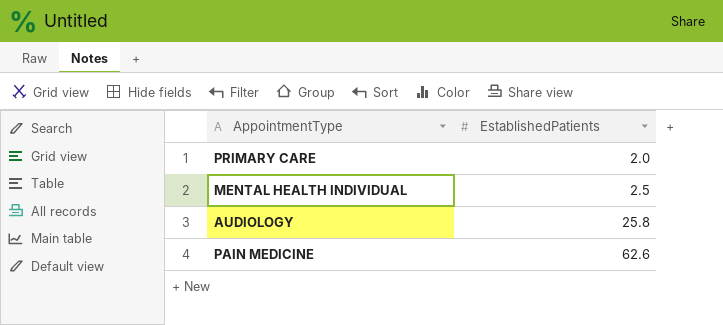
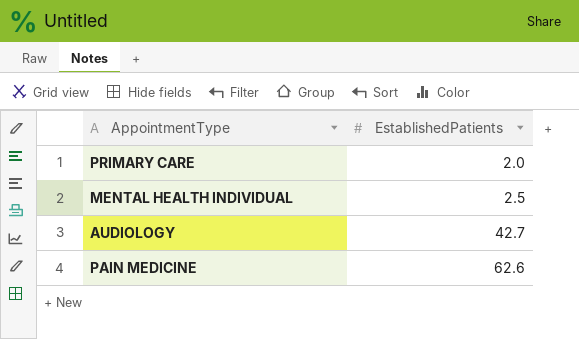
AUDIOLOGY | EstablishedPatients: 25.8 -> 42.7

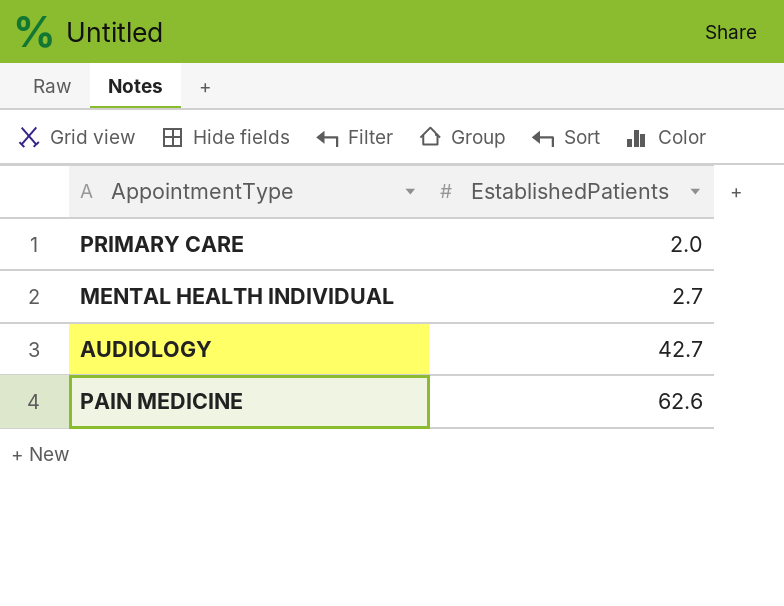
MENTAL HEALTH INDIVIDUAL | EstablishedPatients: 2.5 -> 2.7

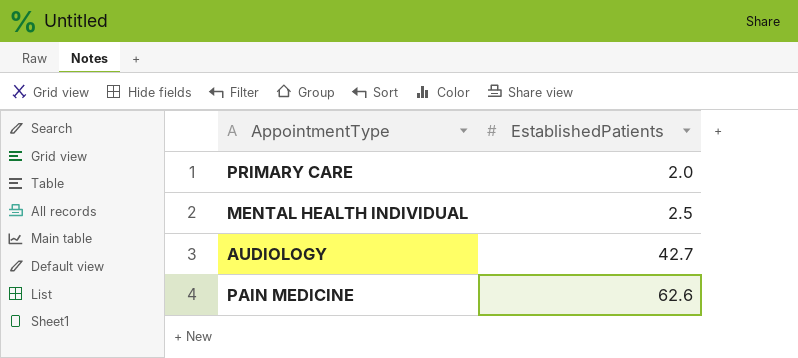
MENTAL HEALTH INDIVIDUAL | EstablishedPatients: 2.7 -> 2.5

